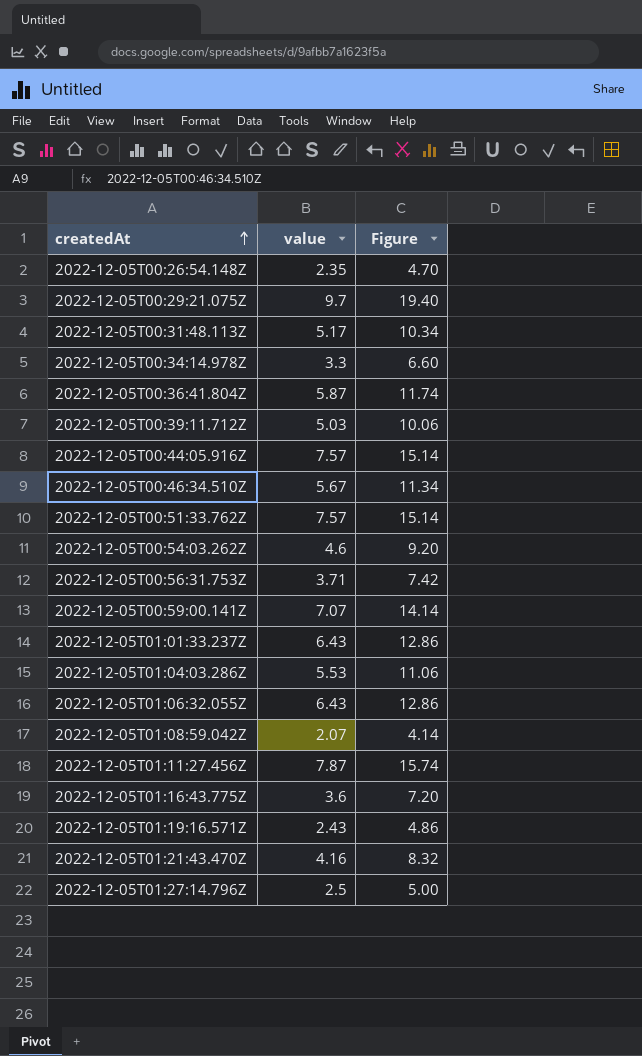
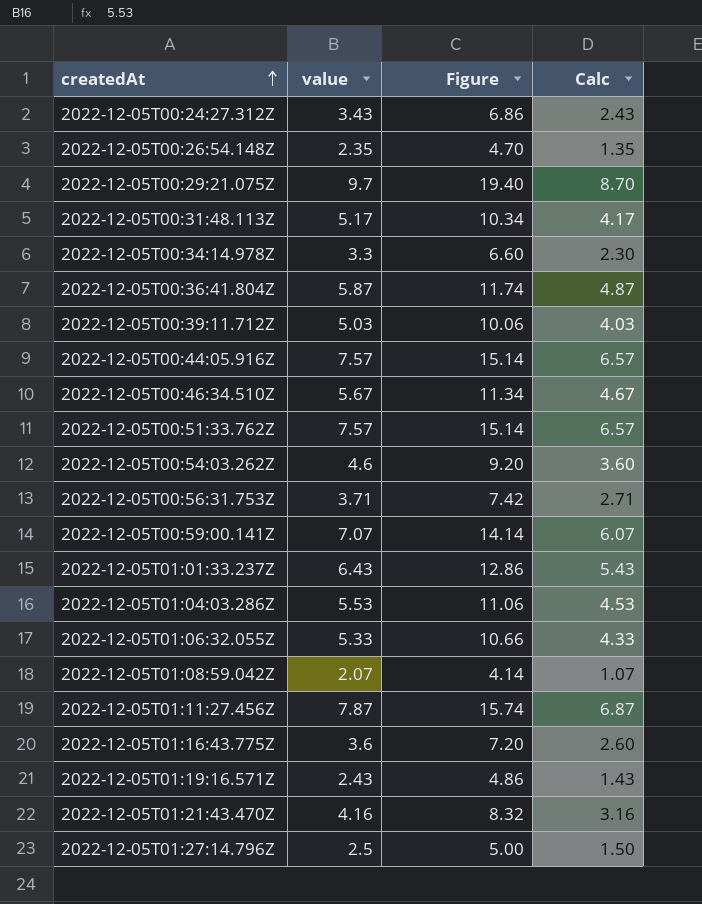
column Calc | formula: none -> [value] - 1
row 2022-12-05T00:24:27.312Z: none -> 3.43 | 6.86 | 2.43
2022-12-05T01:06:32.055Z | value: 6.43 -> 5.33
2022-12-05T01:06:32.055Z | Figure: 12.86 -> 10.66

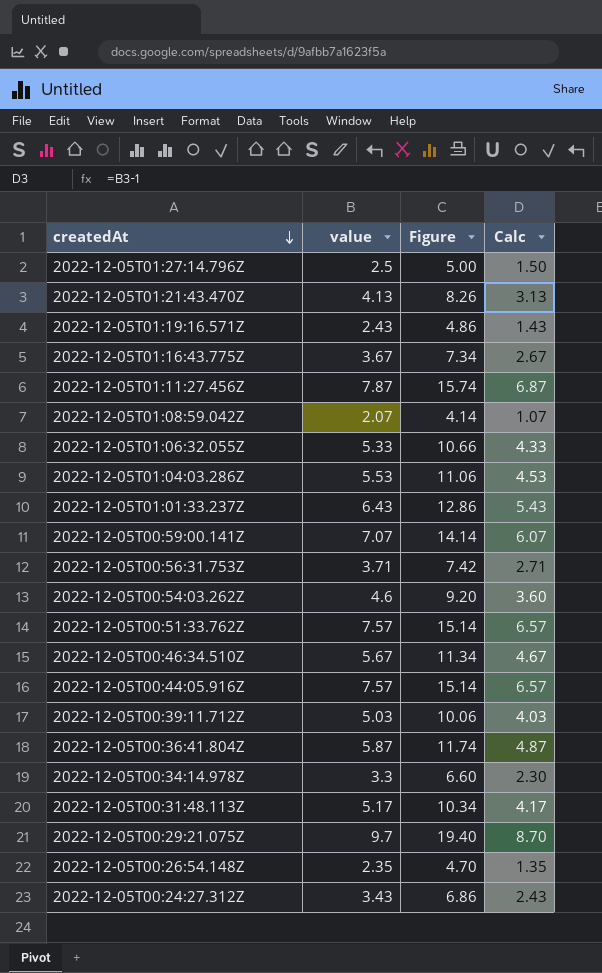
row order: createdAt ascending -> createdAt descending
2022-12-05T01:21:43.470Z | value: 4.16 -> 4.13
2022-12-05T01:21:43.470Z | Figure: 8.32 -> 8.26
2022-12-05T01:21:43.470Z | Calc: 3.16 -> 3.13
2022-12-05T01:16:43.775Z | value: 3.6 -> 3.67
2022-12-05T01:16:43.775Z | Figure: 7.20 -> 7.34
2022-12-05T01:16:43.775Z | Calc: 2.60 -> 2.67

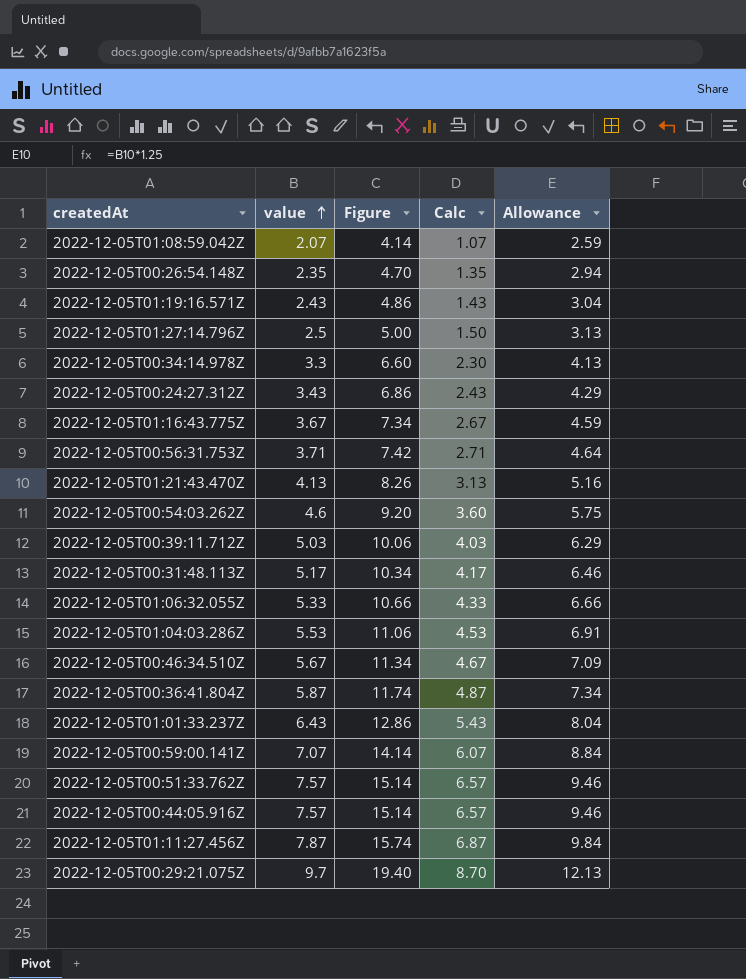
row order: createdAt descending -> value ascending
column Allowance | formula: none -> [value] * 1.25

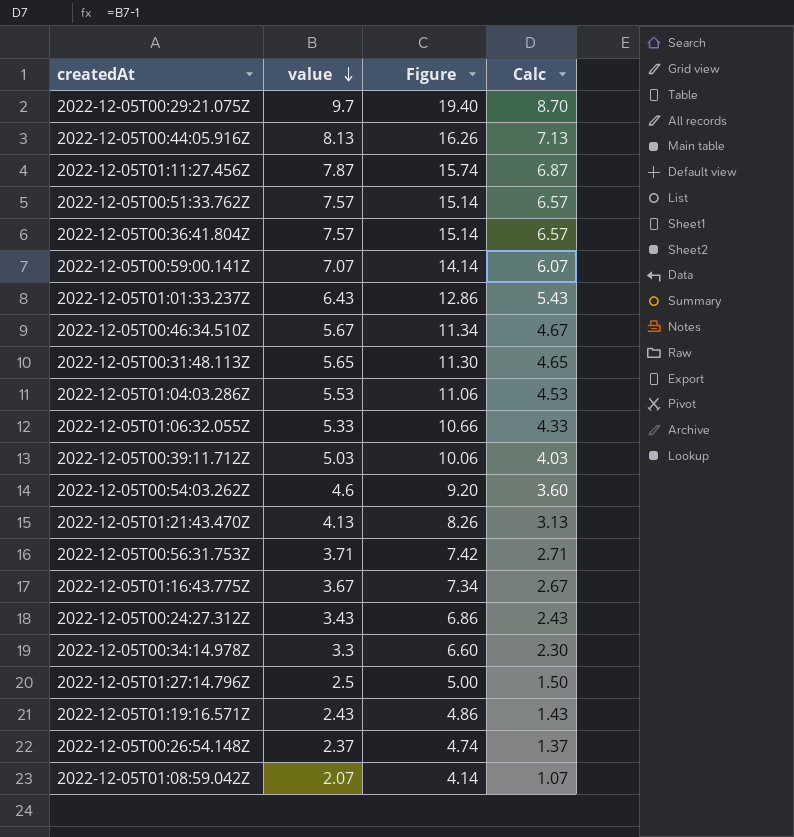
row order: value ascending -> value descending
column Allowance | formula: [value] * 1.25 -> none
2022-12-05T00:44:05.916Z | value: 7.57 -> 8.13
2022-12-05T00:44:05.916Z | Figure: 15.14 -> 16.26
2022-12-05T00:44:05.916Z | Calc: 6.57 -> 7.13
2022-12-05T00:36:41.804Z | value: 5.87 -> 7.57
2022-12-05T00:36:41.804Z | Figure: 11.74 -> 15.14
2022-12-05T00:36:41.804Z | Calc: 4.87 -> 6.57
2022-12-05T00:31:48.113Z | value: 5.17 -> 5.65
2022-12-05T00:31:48.113Z | Figure: 10.34 -> 11.30
2022-12-05T00:31:48.113Z | Calc: 4.17 -> 4.65
2022-12-05T00:26:54.148Z | value: 2.35 -> 2.37
2022-12-05T00:26:54.148Z | Figure: 4.70 -> 4.74
2022-12-05T00:26:54.148Z | Calc: 1.35 -> 1.37

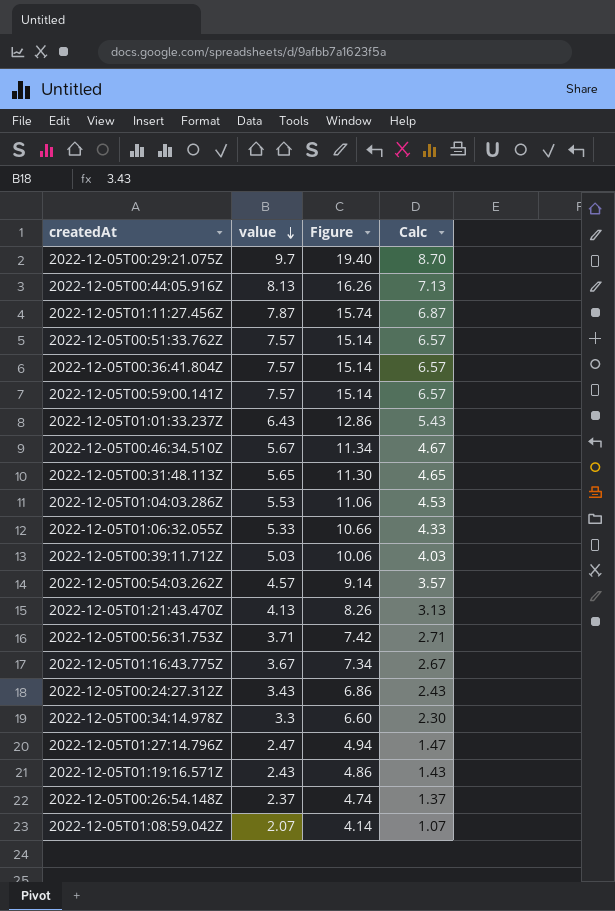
2022-12-05T00:59:00.141Z | value: 7.07 -> 7.57
2022-12-05T00:59:00.141Z | Figure: 14.14 -> 15.14
2022-12-05T00:59:00.141Z | Calc: 6.07 -> 6.57
2022-12-05T00:54:03.262Z | value: 4.6 -> 4.57
2022-12-05T00:54:03.262Z | Figure: 9.20 -> 9.14
2022-12-05T00:54:03.262Z | Calc: 3.60 -> 3.57
2022-12-05T01:27:14.796Z | value: 2.5 -> 2.47
2022-12-05T01:27:14.796Z | Figure: 5.00 -> 4.94
2022-12-05T01:27:14.796Z | Calc: 1.50 -> 1.47

